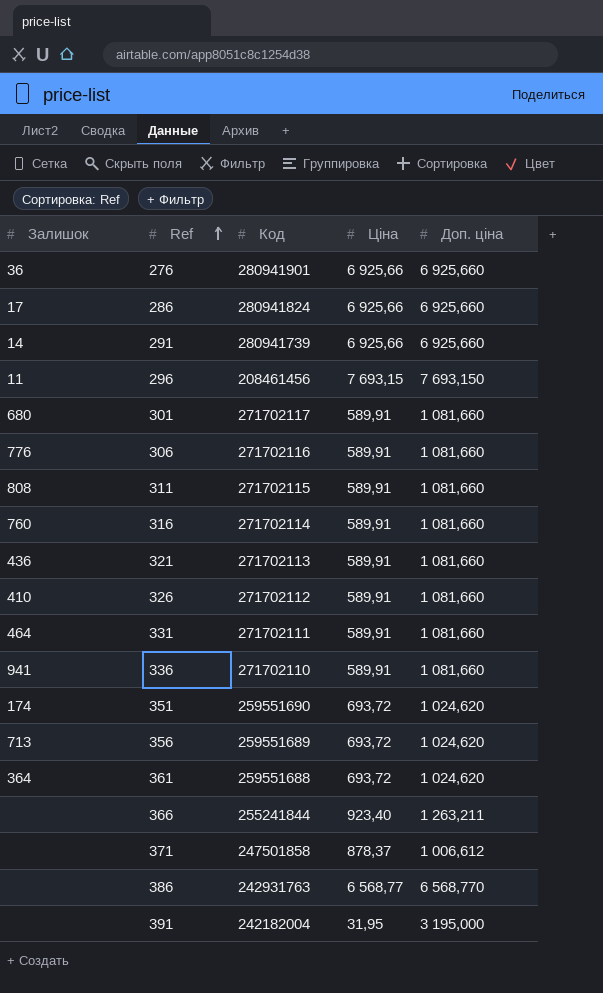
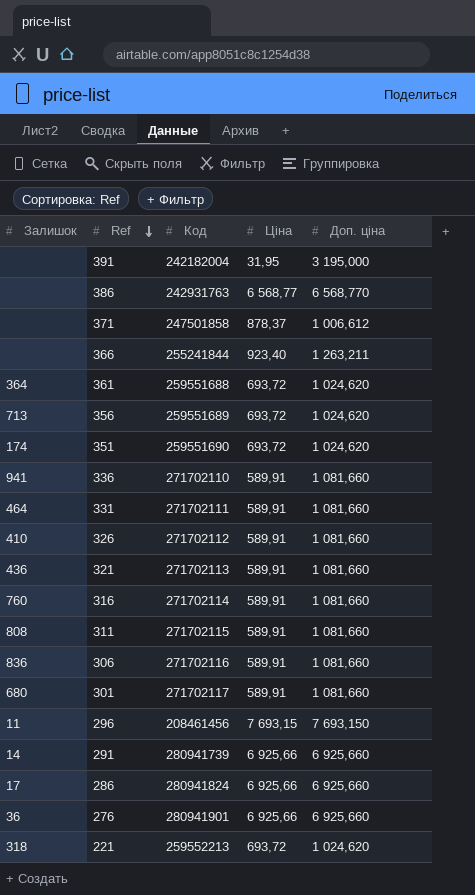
row order: Ref ascending -> Ref descending
306 | Залишок: 776 -> 836
row 221: none -> 318 | 259552213 | 693,72 | 1 024,620

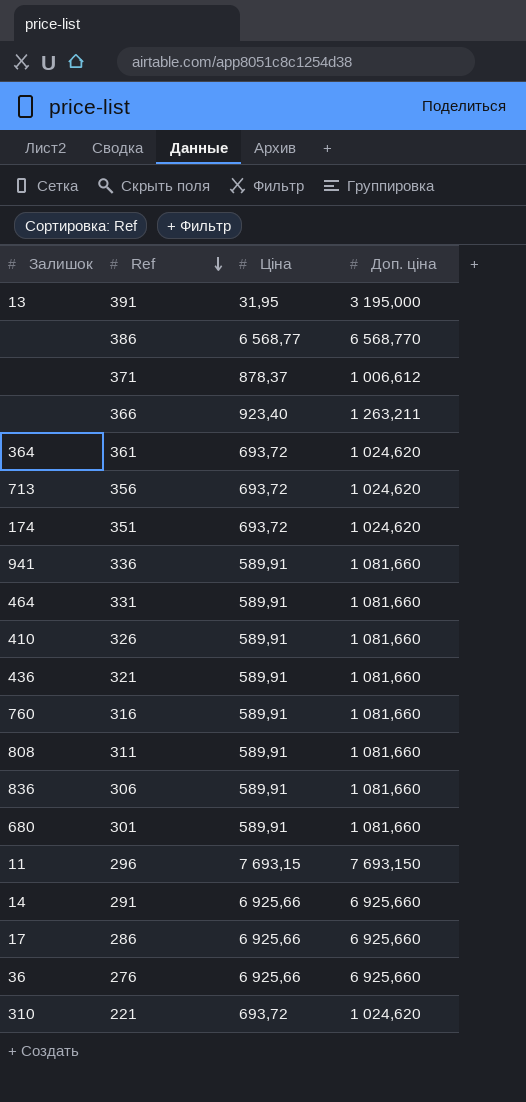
column Код | position: 3 -> none
391 | Залишок: none -> 13
221 | Залишок: 318 -> 310

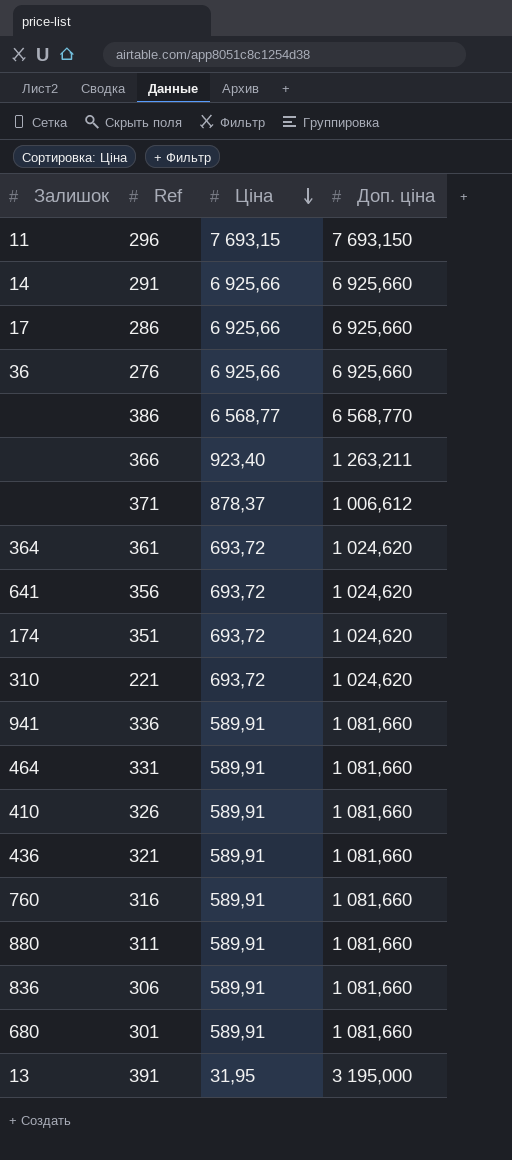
row order: Ref descending -> Ціна descending
356 | Залишок: 713 -> 641
311 | Залишок: 808 -> 880

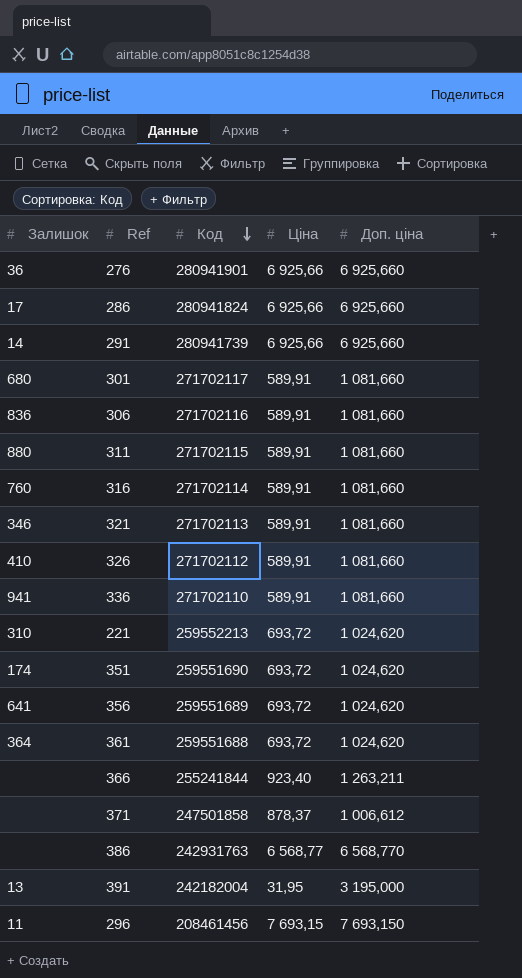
row order: Ціна descending -> Код descending
column Код | position: none -> 3
row 331: 464 | 589,91 | 1 081,660 -> none
321 | Залишок: 436 -> 346

